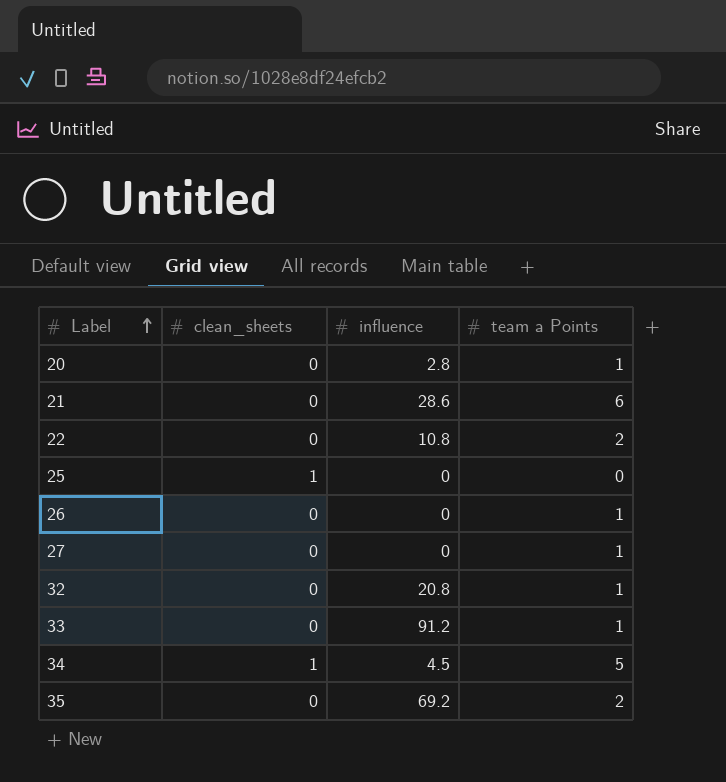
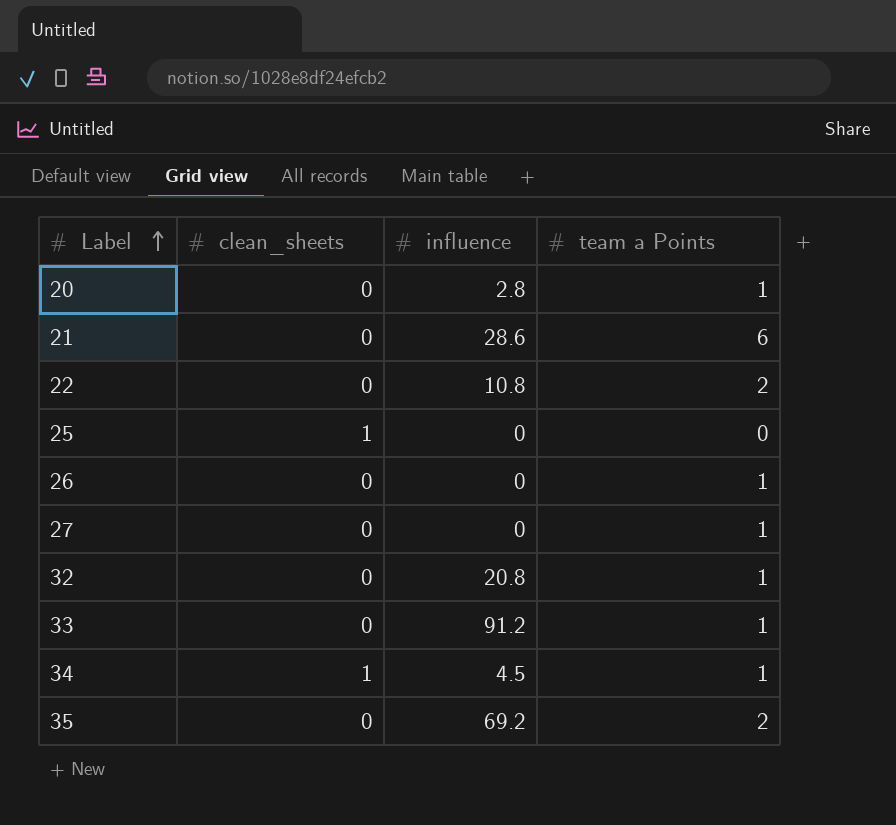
34 | team a Points: 5 -> 1

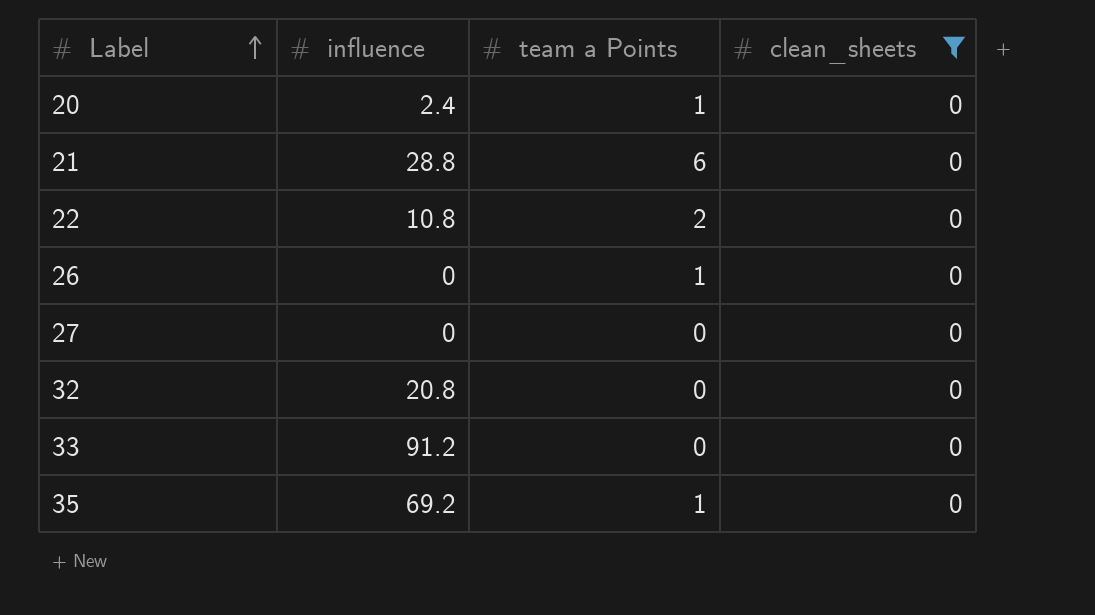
filter: none -> clean_sheets = 0
column clean_sheets | position: 2 -> 4
20 | influence: 2.8 -> 2.4
21 | influence: 28.6 -> 28.8
27 | team a Points: 1 -> 0
32 | team a Points: 1 -> 0
33 | team a Points: 1 -> 0
35 | team a Points: 2 -> 1

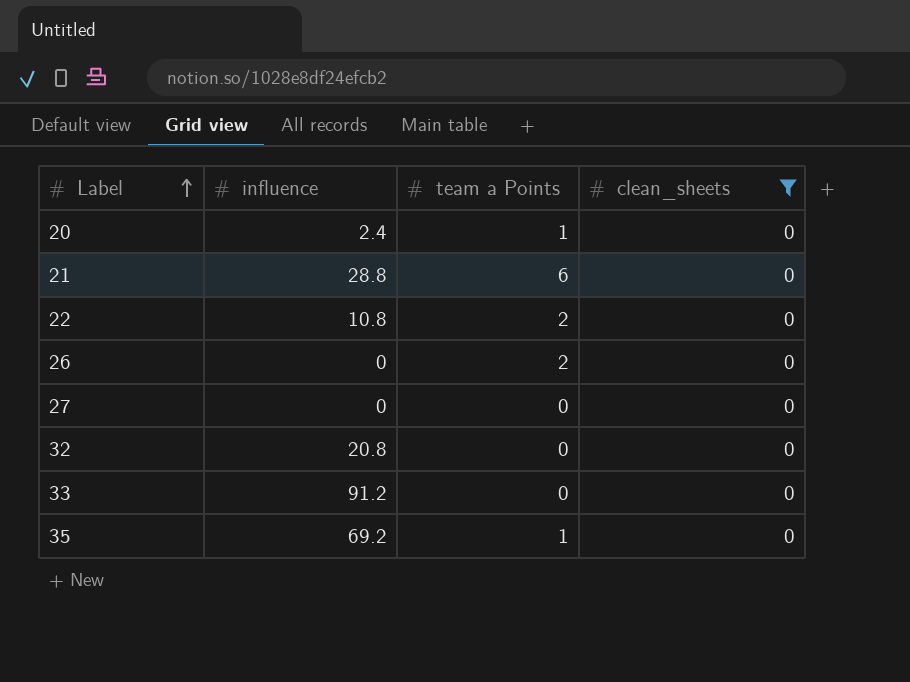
26 | team a Points: 1 -> 2

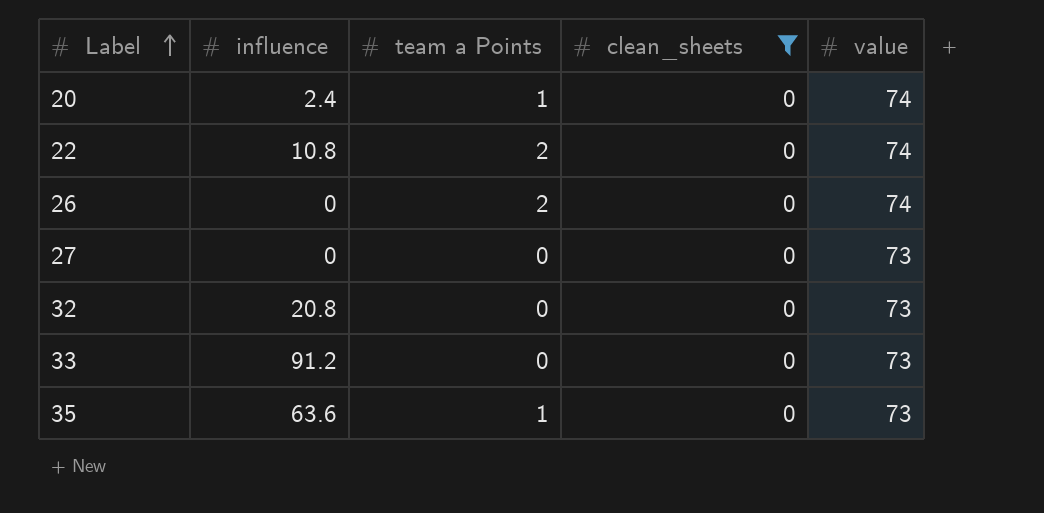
column value | position: none -> 5
row 21: 28.8 | 6 | 0 -> none
35 | influence: 69.2 -> 63.6

